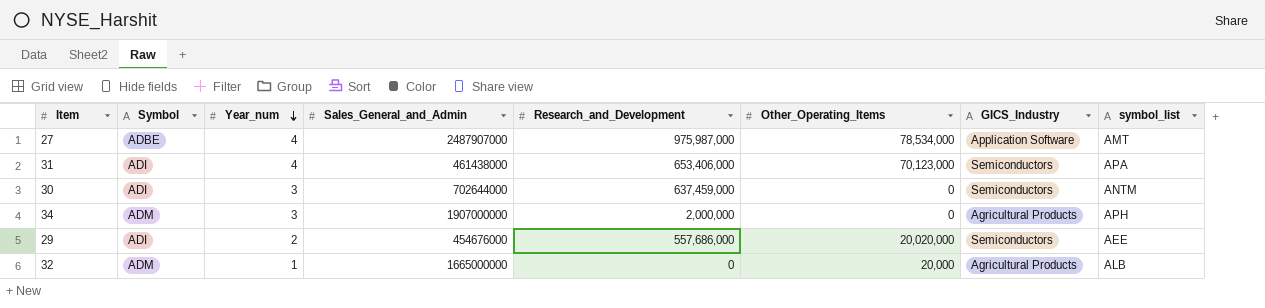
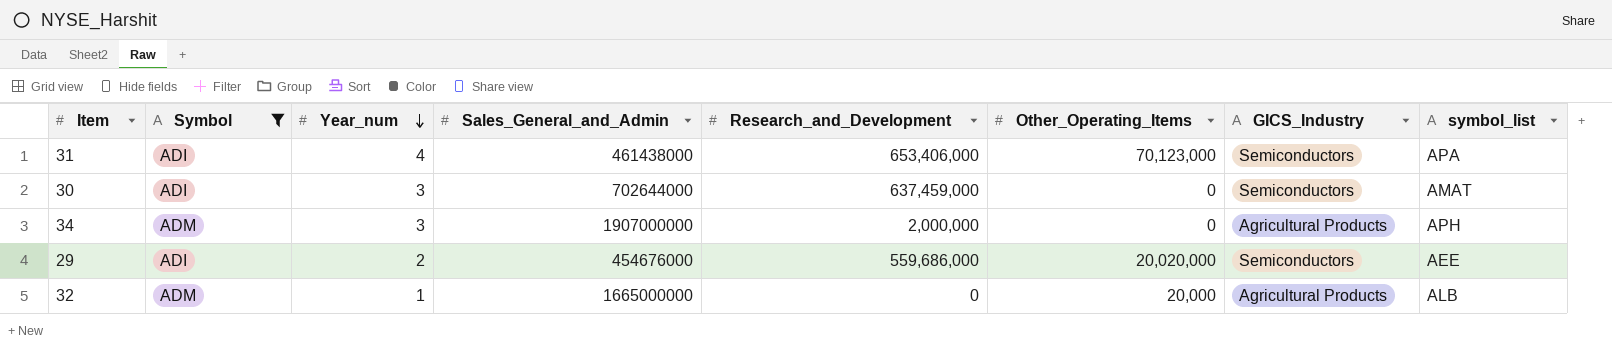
filter: none -> Symbol != ADBE
30 | symbol_list: ANTM -> AMAT
29 | Research_and_Development: 557,686,000 -> 559,686,000

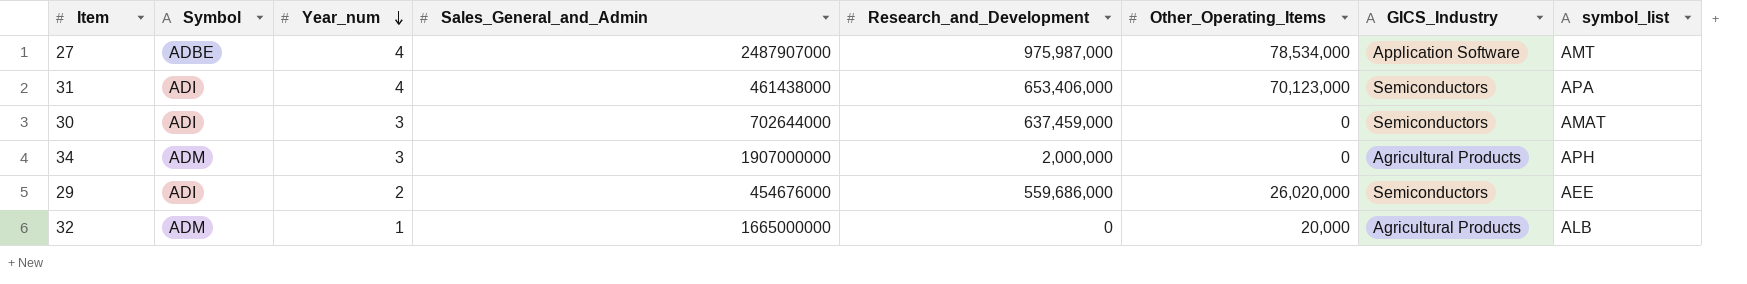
filter: Symbol != ADBE -> none
29 | Other_Operating_Items: 20,020,000 -> 26,020,000

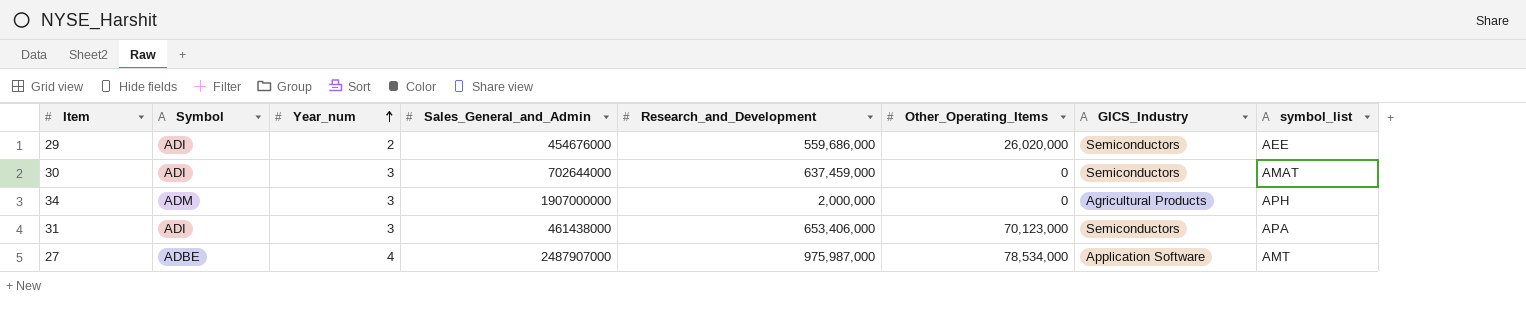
row order: Year_num descending -> Year_num ascending
row 32: ADM | 1 | 1665000000 | 0 | 20,000 | Agricultural Products | ALB -> none
31 | Year_num: 4 -> 3

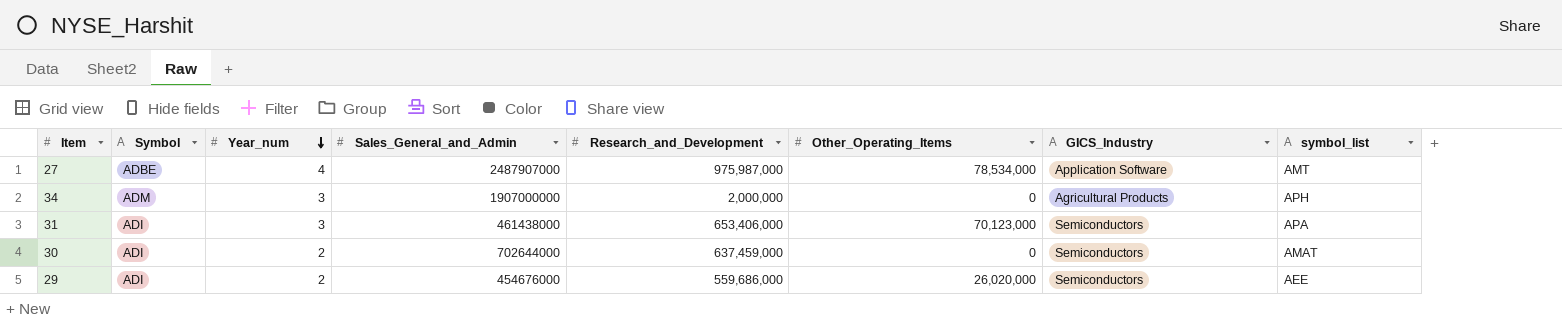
row order: Year_num ascending -> Year_num descending
30 | Year_num: 3 -> 2

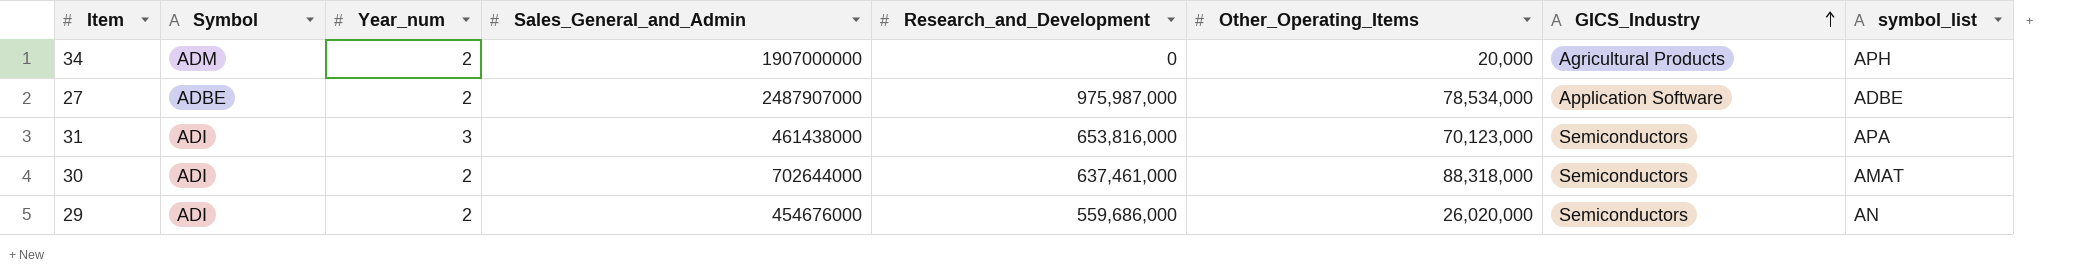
row order: Year_num descending -> GICS_Industry ascending
34 | Year_num: 3 -> 2
34 | Research_and_Development: 2,000,000 -> 0
34 | Other_Operating_Items: 0 -> 20,000
27 | Year_num: 4 -> 2
27 | symbol_list: AMT -> ADBE
31 | Research_and_Development: 653,406,000 -> 653,816,000
30 | Research_and_Development: 637,459,000 -> 637,461,000
30 | Other_Operating_Items: 0 -> 88,318,000
29 | symbol_list: AEE -> AN

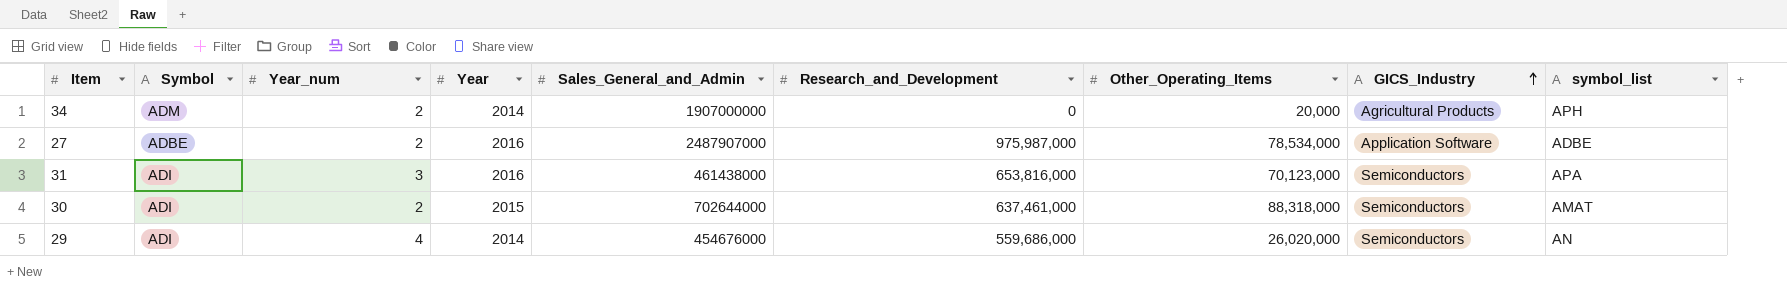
column Year | position: none -> 4
29 | Year_num: 2 -> 4

